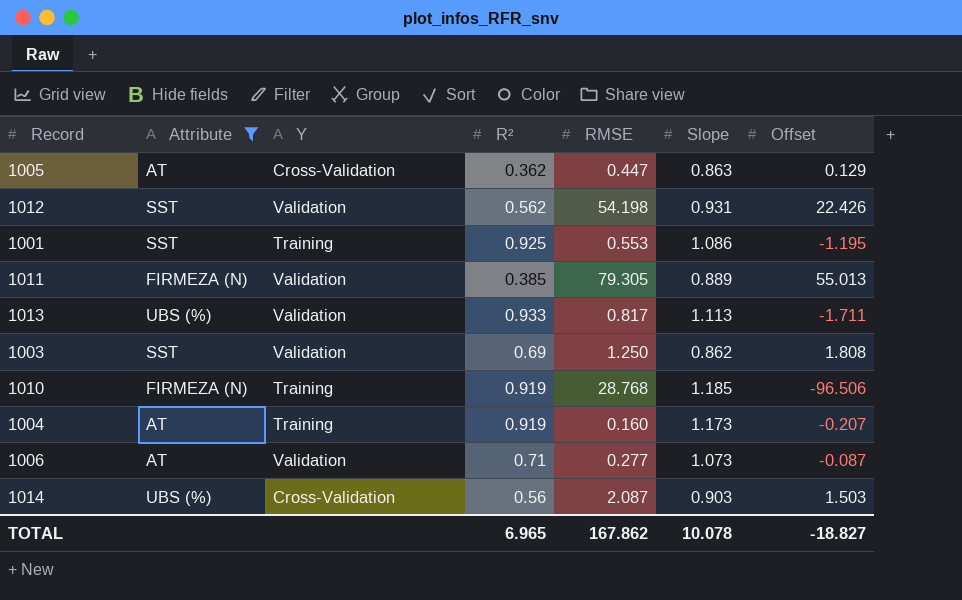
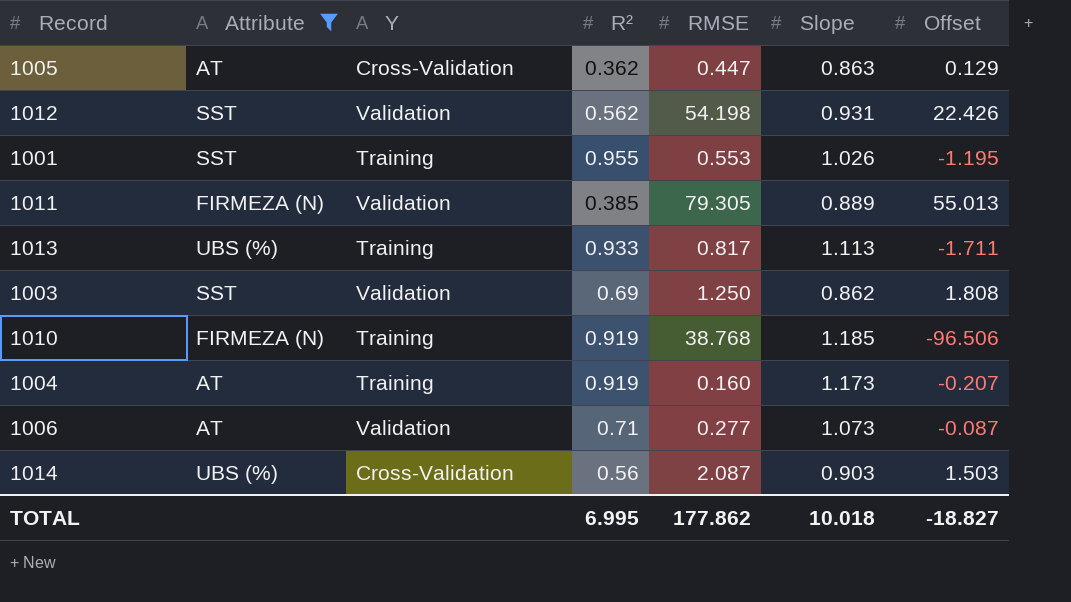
1001 | R²: 0.925 -> 0.955
1001 | Slope: 1.086 -> 1.026
1013 | Y: Validation -> Training
1010 | RMSE: 28.768 -> 38.768
TOTAL | R²: 6.965 -> 6.995
TOTAL | RMSE: 167.862 -> 177.862
TOTAL | Slope: 10.078 -> 10.018

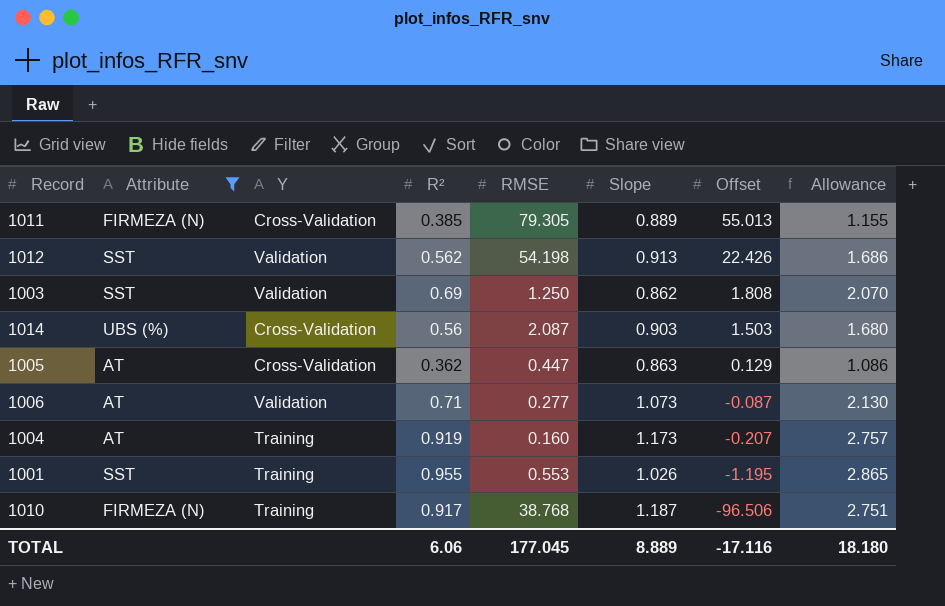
row order: none -> Offset descending
column Allowance | formula: none -> [R²] * 3
row 1013: UBS (%) | Training | 0.933 | 0.817 | 1.113 | -1.711 -> none
1011 | Y: Validation -> Cross-Validation
1012 | Slope: 0.931 -> 0.913
1010 | R²: 0.919 -> 0.917
1010 | Slope: 1.185 -> 1.187
TOTAL | R²: 6.995 -> 6.06
TOTAL | RMSE: 177.862 -> 177.045
TOTAL | Slope: 10.018 -> 8.889
TOTAL | Offset: -18.827 -> -17.116

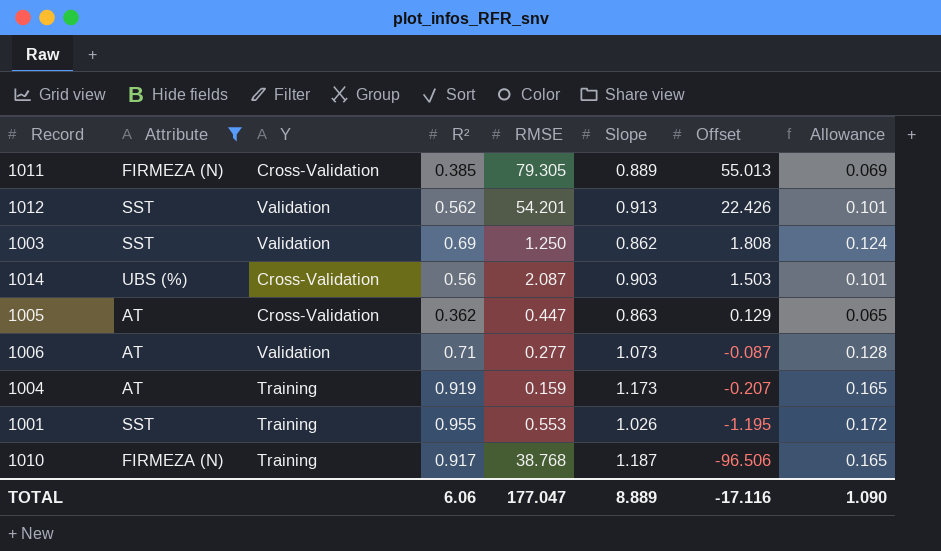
column Allowance | formula: [R²] * 3 -> [R²] * 0.18
1012 | RMSE: 54.198 -> 54.201
1004 | RMSE: 0.160 -> 0.159
TOTAL | RMSE: 177.045 -> 177.047
TOTAL | Allowance: 18.180 -> 1.090

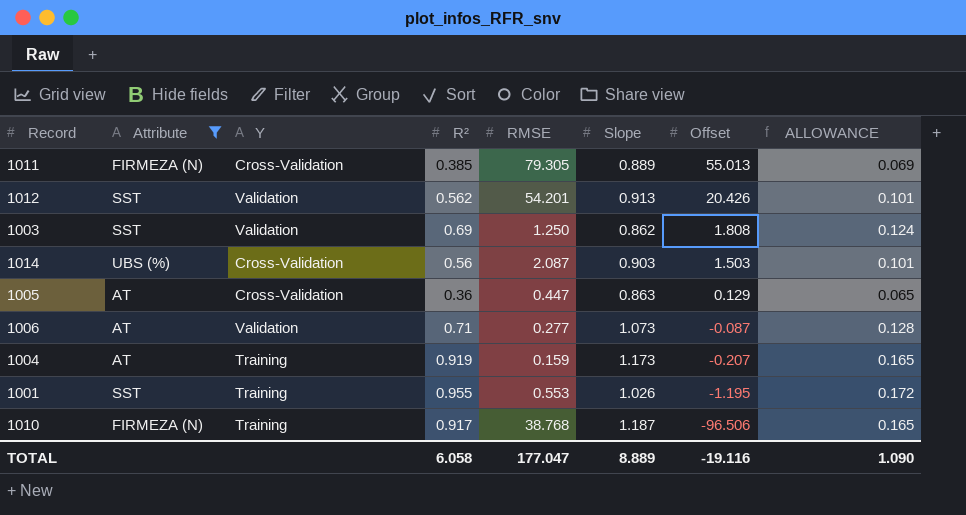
column name: Allowance -> ALLOWANCE
1012 | Offset: 22.426 -> 20.426
1005 | R²: 0.362 -> 0.36
TOTAL | R²: 6.06 -> 6.058
TOTAL | Offset: -17.116 -> -19.116

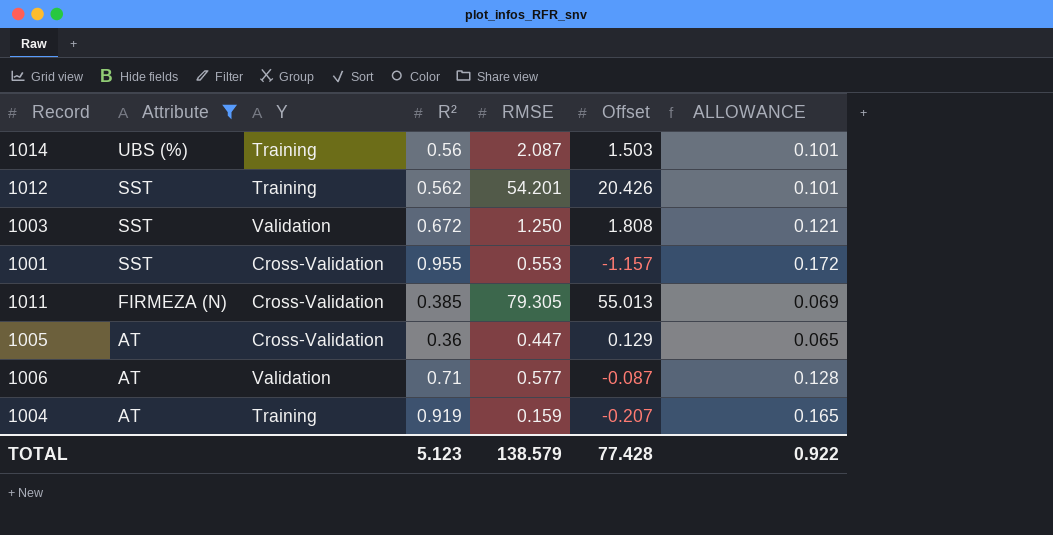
row order: Offset descending -> Attribute descending
column Slope | position: 6 -> none
row 1010: FIRMEZA (N) | Training | 0.917 | 38.768 | 1.187 | -96.506 | 0.165 -> none
1014 | Y: Cross-Validation -> Training
1012 | Y: Validation -> Training
1003 | R²: 0.69 -> 0.672
1003 | ALLOWANCE: 0.124 -> 0.121
1001 | Y: Training -> Cross-Validation
1001 | Offset: -1.195 -> -1.157
1006 | RMSE: 0.277 -> 0.577
TOTAL | R²: 6.058 -> 5.123
TOTAL | RMSE: 177.047 -> 138.579
TOTAL | Offset: -19.116 -> 77.428
TOTAL | ALLOWANCE: 1.090 -> 0.922

